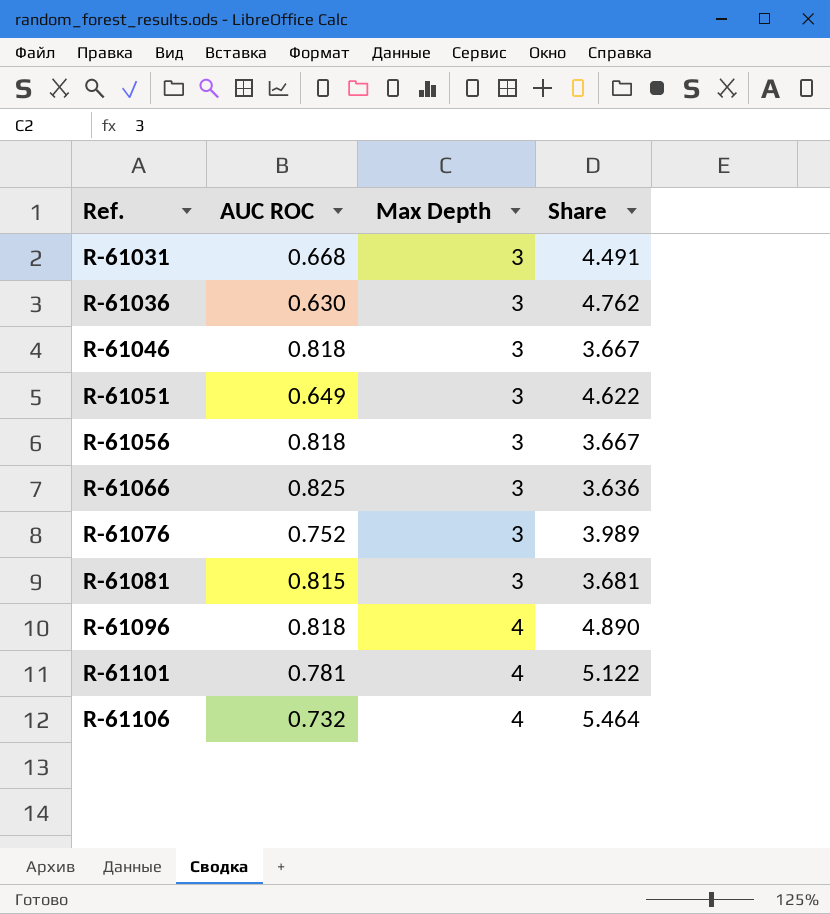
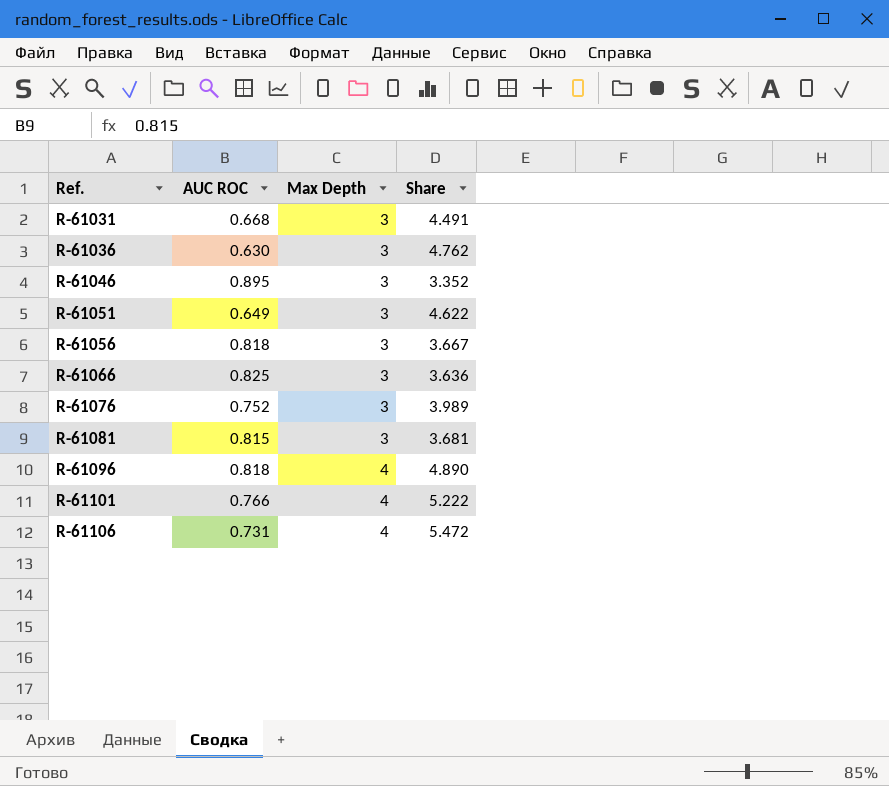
R-61046 | AUC ROC: 0.818 -> 0.895
R-61046 | Share: 3.667 -> 3.352
R-61101 | AUC ROC: 0.781 -> 0.766
R-61101 | Share: 5.122 -> 5.222
R-61106 | AUC ROC: 0.732 -> 0.731
R-61106 | Share: 5.464 -> 5.472

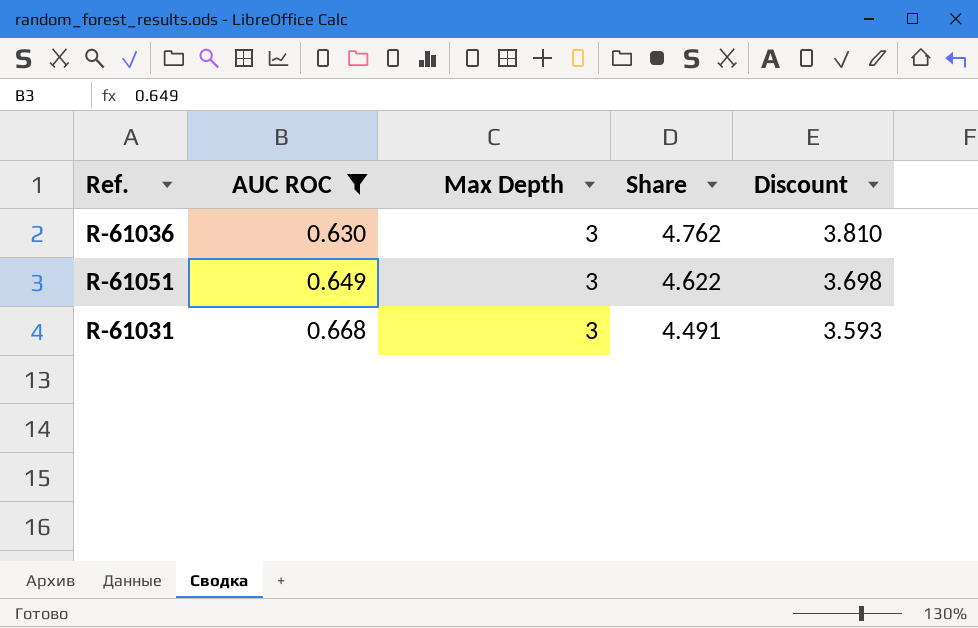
filter: none -> AUC ROC <= 0.668
row order: Ref. ascending -> AUC ROC ascending
column Discount | formula: none -> [Share] * 0.8

